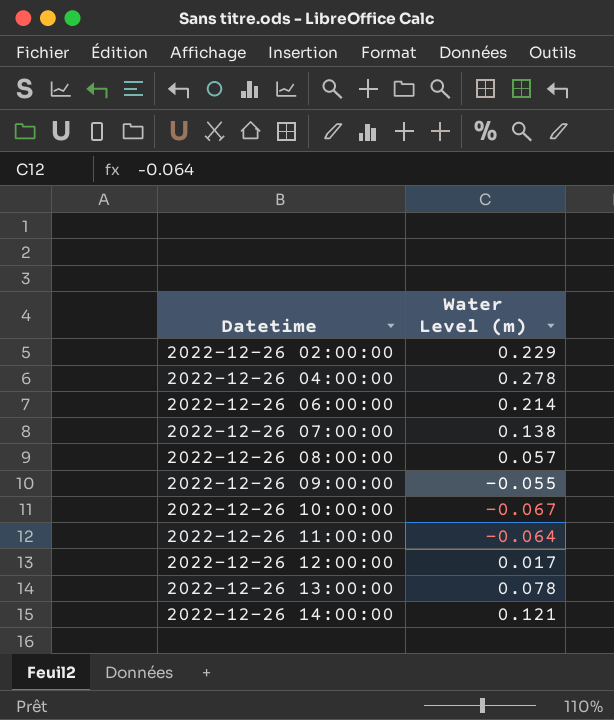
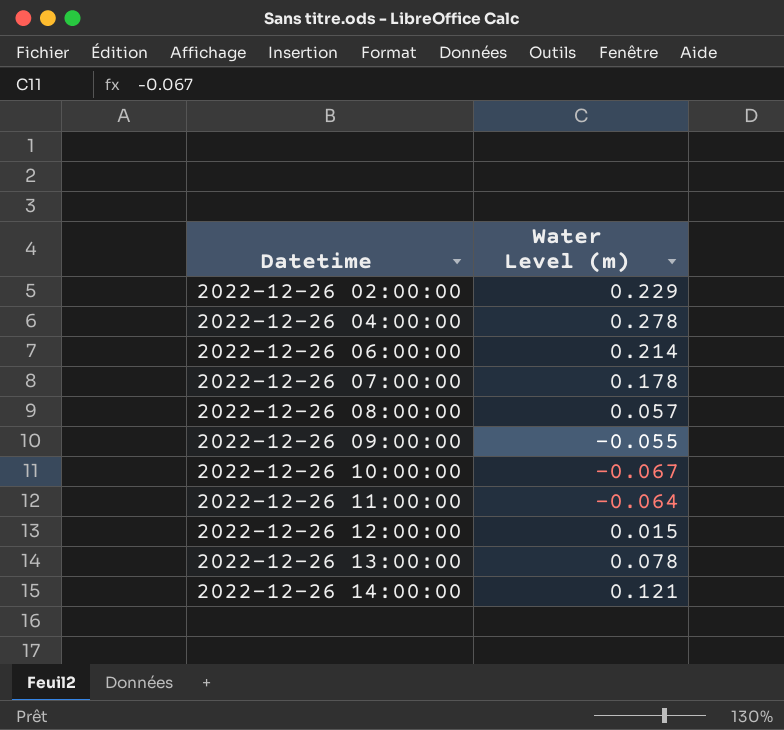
2022-12-26 07:00:00 | Water Level (m): 0.138 -> 0.178
2022-12-26 12:00:00 | Water Level (m): 0.017 -> 0.015

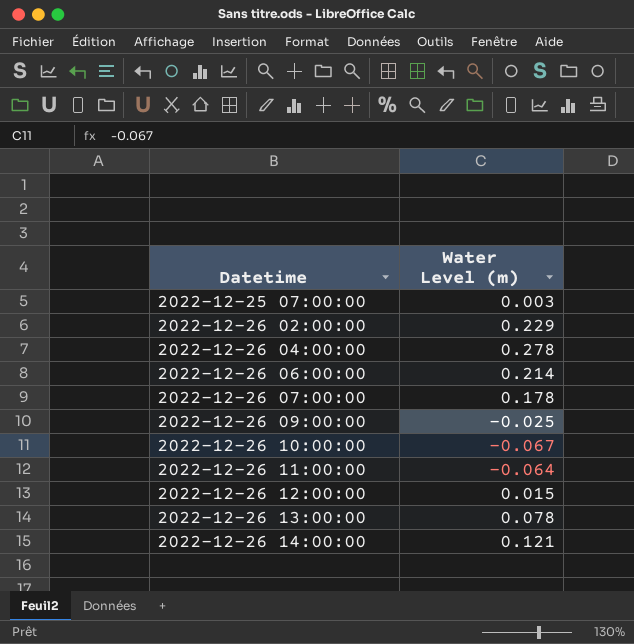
row 2022-12-26 08:00:00: 0.057 -> none
row 2022-12-25 07:00:00: none -> 0.003
2022-12-26 09:00:00 | Water Level (m): -0.055 -> -0.025

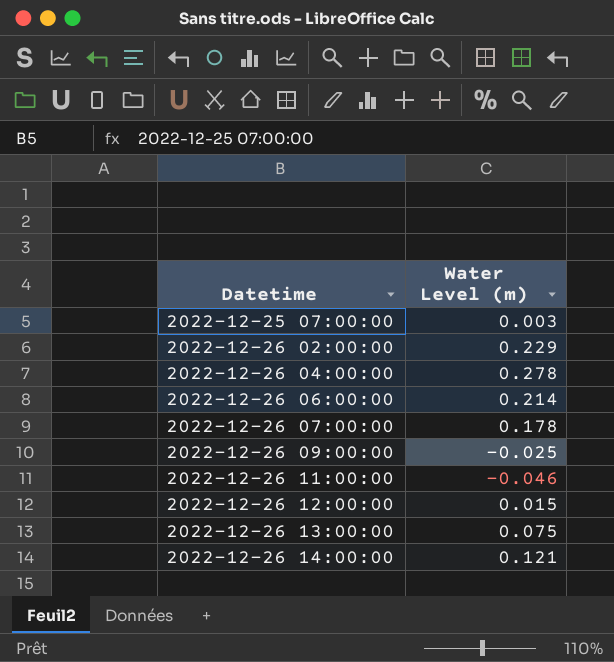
row 2022-12-26 10:00:00: -0.067 -> none
2022-12-26 11:00:00 | Water Level (m): -0.064 -> -0.046
2022-12-26 13:00:00 | Water Level (m): 0.078 -> 0.075

